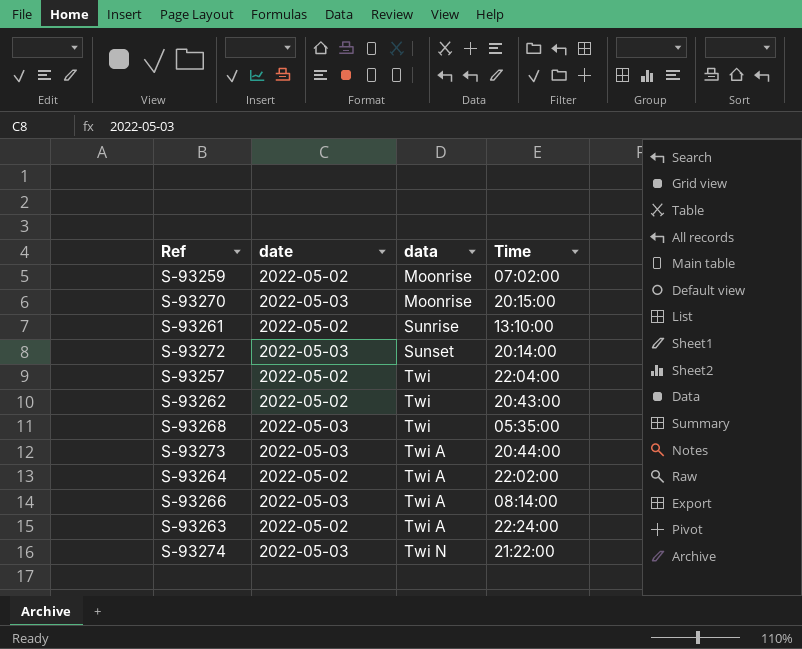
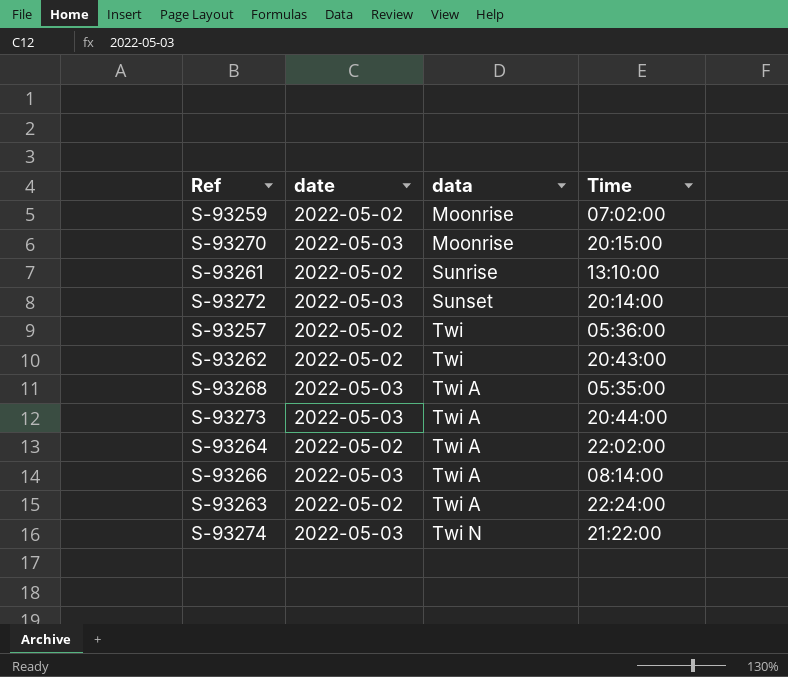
S-93257 | Time: 22:04:00 -> 05:36:00
S-93268 | data: Twi -> Twi A

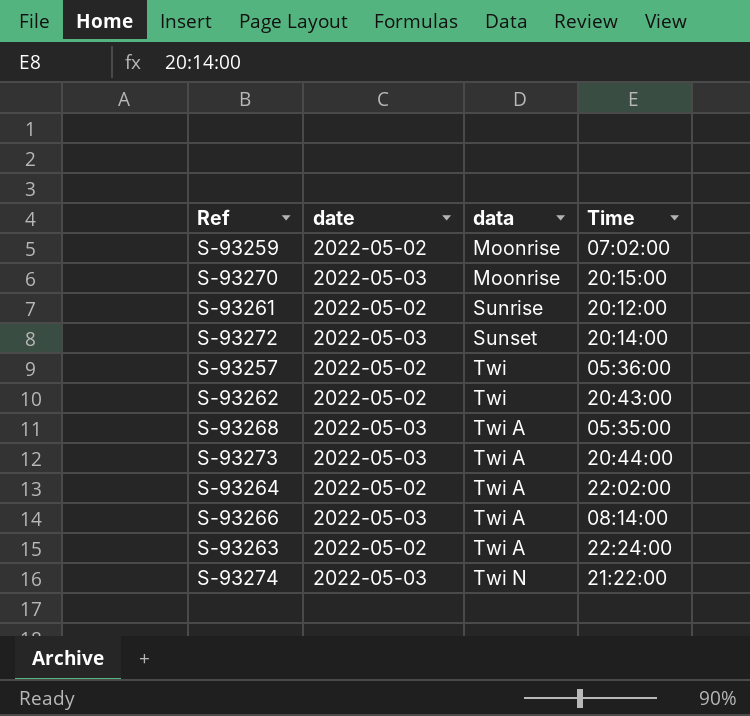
S-93261 | Time: 13:10:00 -> 20:12:00

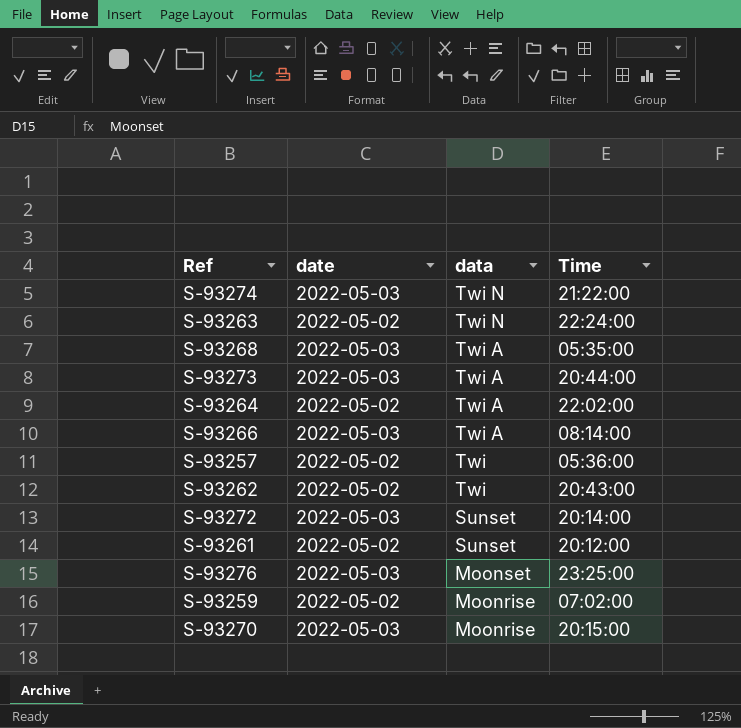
row order: data ascending -> data descending
S-93263 | data: Twi A -> Twi N
S-93261 | data: Sunrise -> Sunset
row S-93276: none -> 2022-05-03 | Moonset | 23:25:00

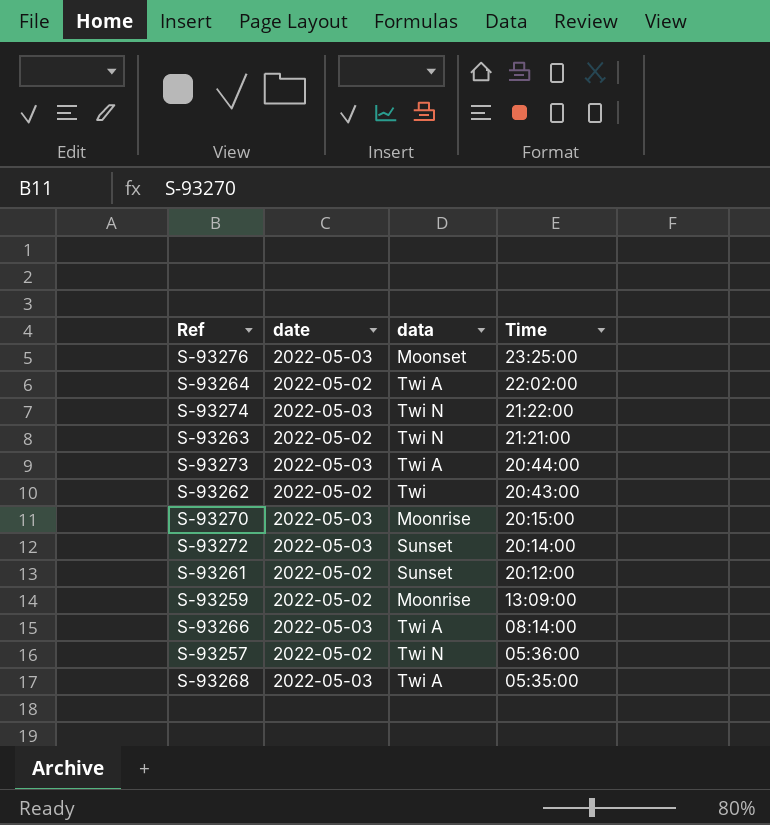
row order: data descending -> Time descending
S-93263 | Time: 22:24:00 -> 21:21:00
S-93259 | Time: 07:02:00 -> 13:09:00
S-93257 | data: Twi -> Twi N

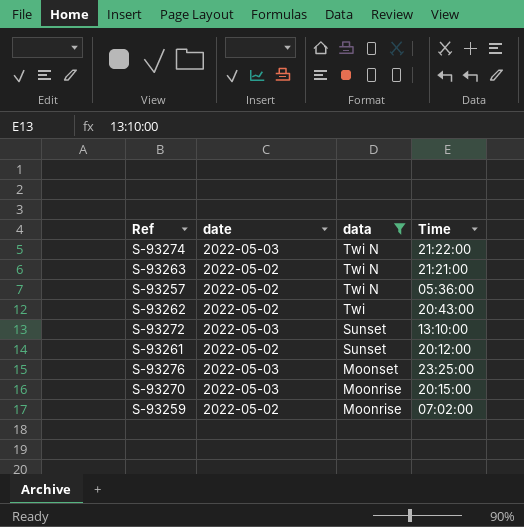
filter: none -> data != Twi A
row order: Time descending -> data descending
S-93272 | Time: 20:14:00 -> 13:10:00
S-93259 | Time: 13:09:00 -> 07:02:00

